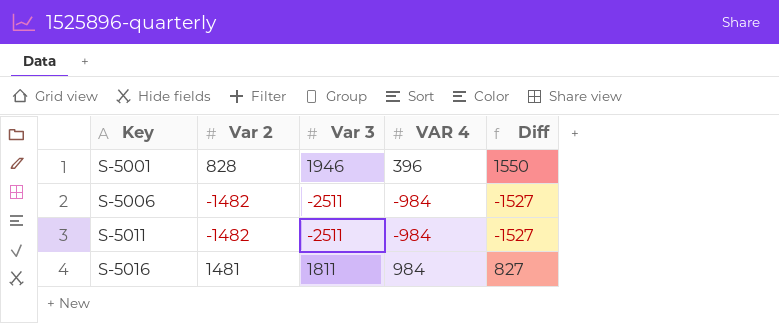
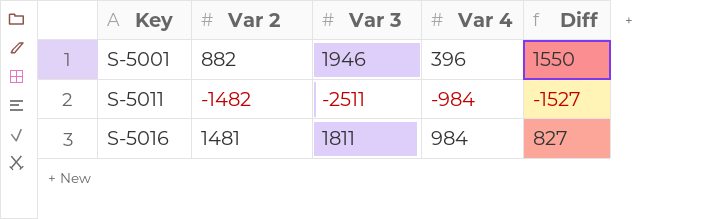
column name: VAR 4 -> Var 4
row S-5006: -1482 | -2511 | -984 | -1527 -> none
S-5001 | Var 2: 828 -> 882

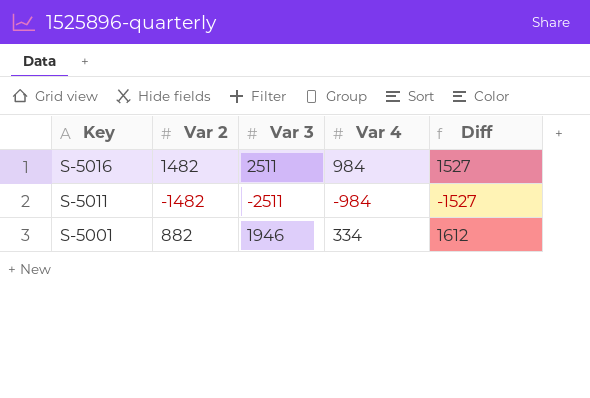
row order: Key ascending -> Key descending
S-5016 | Var 2: 1481 -> 1482
S-5016 | Var 3: 1811 -> 2511
S-5016 | Diff: 827 -> 1527
S-5001 | Var 4: 396 -> 334
S-5001 | Diff: 1550 -> 1612

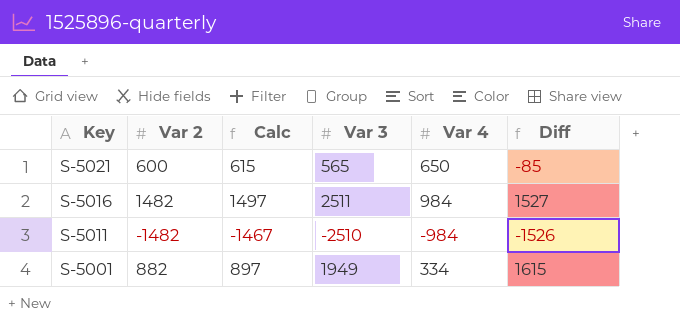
column Calc | formula: none -> [Var 2] + 15
row S-5021: none -> 600 | 615 | 565 | 650 | -85
S-5011 | Var 3: -2511 -> -2510
S-5011 | Diff: -1527 -> -1526
S-5001 | Var 3: 1946 -> 1949
S-5001 | Diff: 1612 -> 1615

